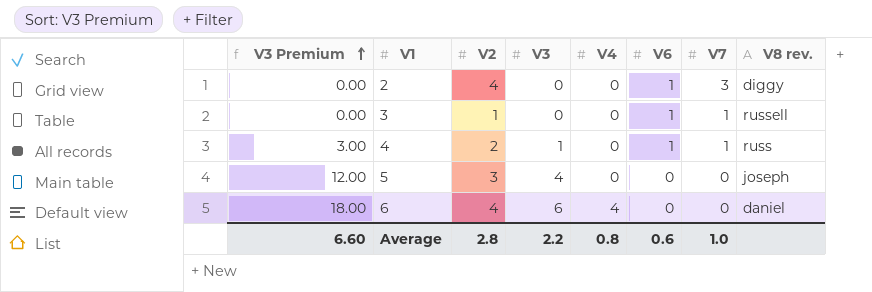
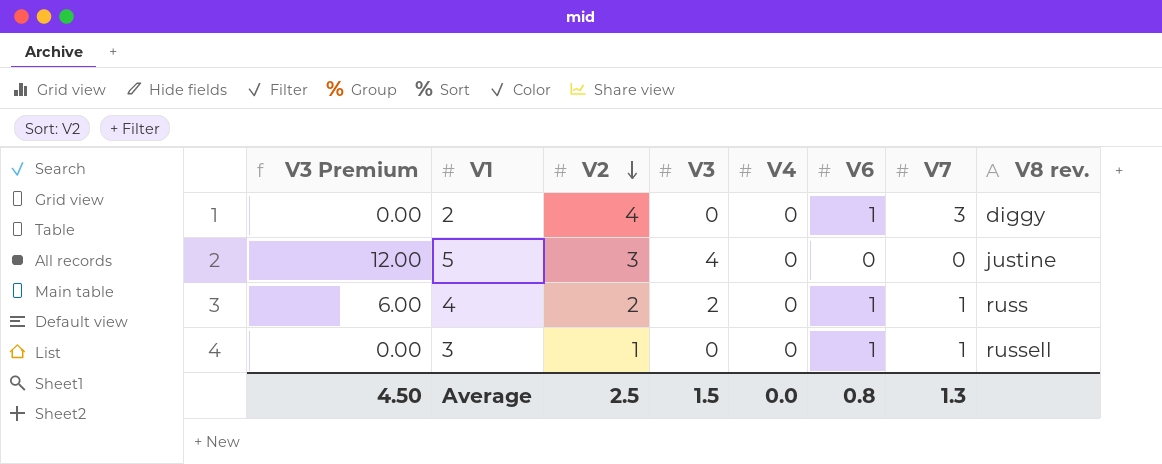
row order: V3 Premium ascending -> V2 descending
row 6: 18.00 | 4 | 6 | 4 | 0 | 0 | daniel -> none
5 | V8 rev.: joseph -> justine
4 | V3 Premium: 3.00 -> 6.00
4 | V3: 1 -> 2
Average | V3 Premium: 6.60 -> 4.50
Average | V2: 2.8 -> 2.5
Average | V3: 2.2 -> 1.5
Average | V4: 0.8 -> 0.0
Average | V6: 0.6 -> 0.8
Average | V7: 1.0 -> 1.3

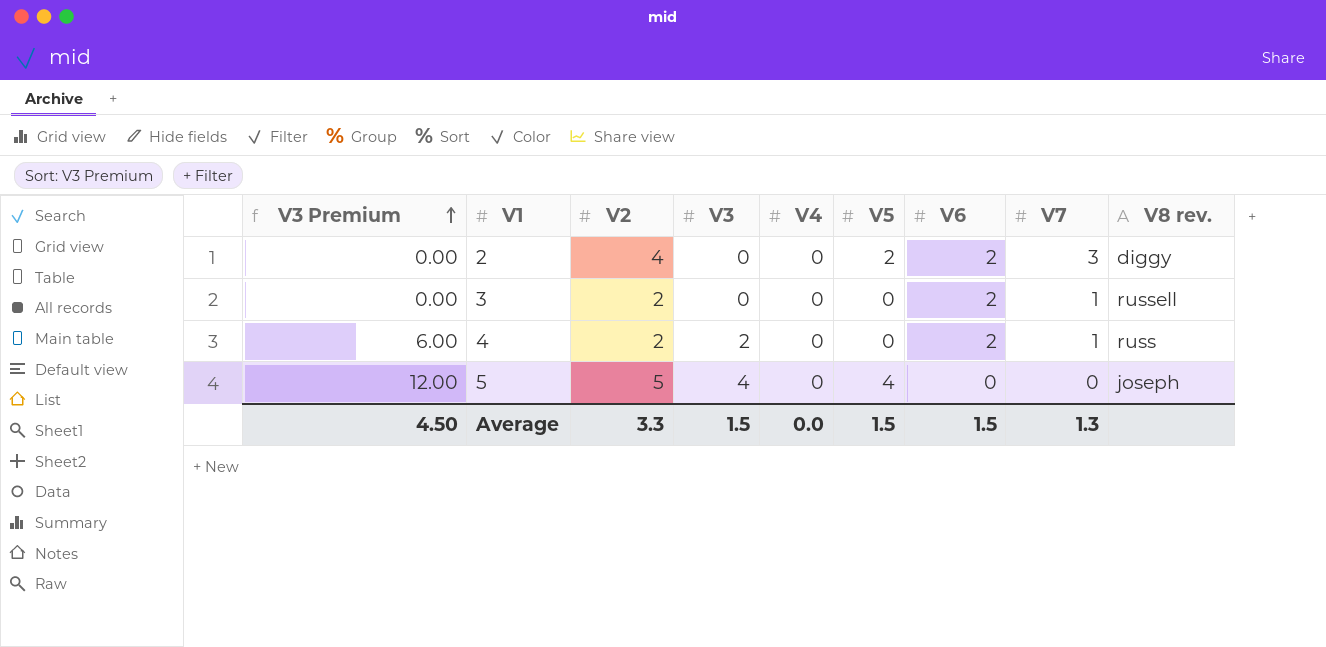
row order: V2 descending -> V3 Premium ascending
column V5 | position: none -> 6
2 | V6: 1 -> 2
3 | V2: 1 -> 2
3 | V6: 1 -> 2
4 | V6: 1 -> 2
5 | V2: 3 -> 5
5 | V8 rev.: justine -> joseph
Average | V2: 2.5 -> 3.3
Average | V6: 0.8 -> 1.5

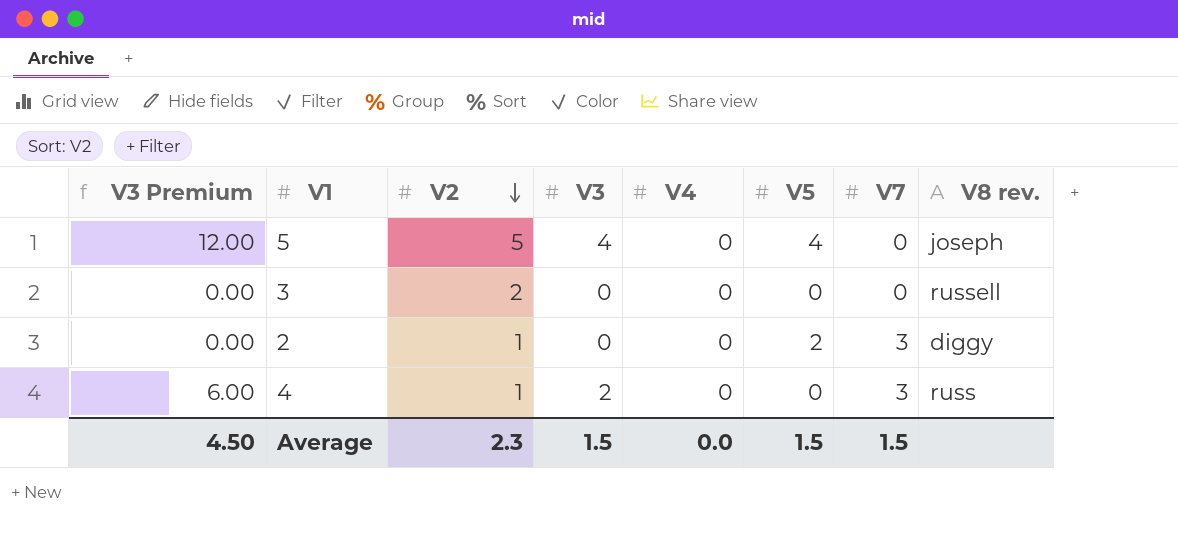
row order: V3 Premium ascending -> V2 descending
column V6 | position: 7 -> none
3 | V7: 1 -> 0
2 | V2: 4 -> 1
4 | V2: 2 -> 1
4 | V7: 1 -> 3
Average | V2: 3.3 -> 2.3
Average | V7: 1.3 -> 1.5

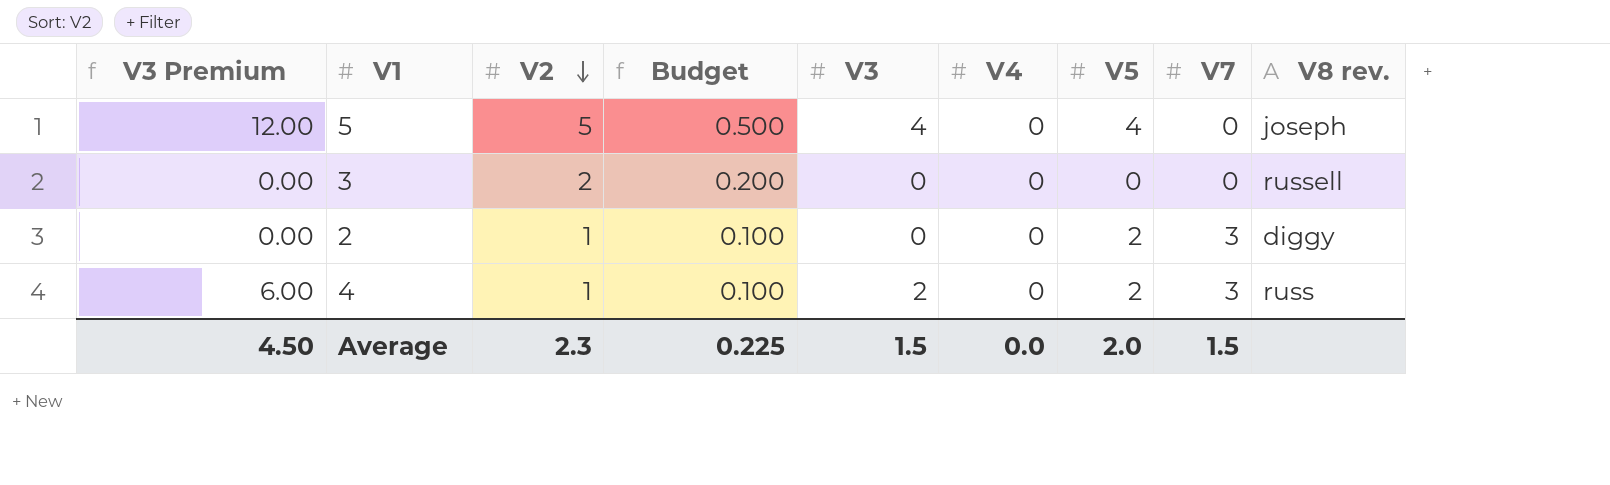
column Budget | formula: none -> [V2] * 0.1
4 | V5: 0 -> 2
Average | V5: 1.5 -> 2.0

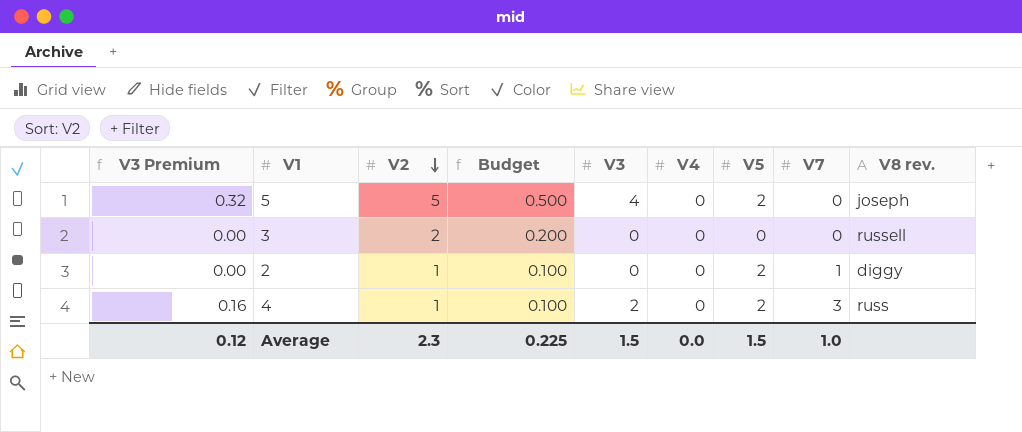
column V3 Premium | formula: [V3] * 3 -> [V3] * 0.08
5 | V5: 4 -> 2
2 | V7: 3 -> 1
Average | V3 Premium: 4.50 -> 0.12
Average | V5: 2.0 -> 1.5
Average | V7: 1.5 -> 1.0

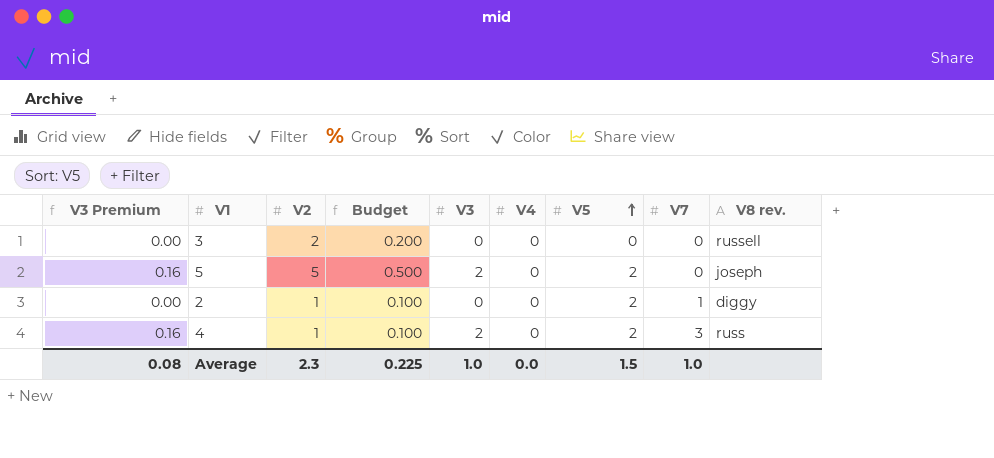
row order: V2 descending -> V5 ascending
5 | V3 Premium: 0.32 -> 0.16
5 | V3: 4 -> 2
Average | V3 Premium: 0.12 -> 0.08
Average | V3: 1.5 -> 1.0

